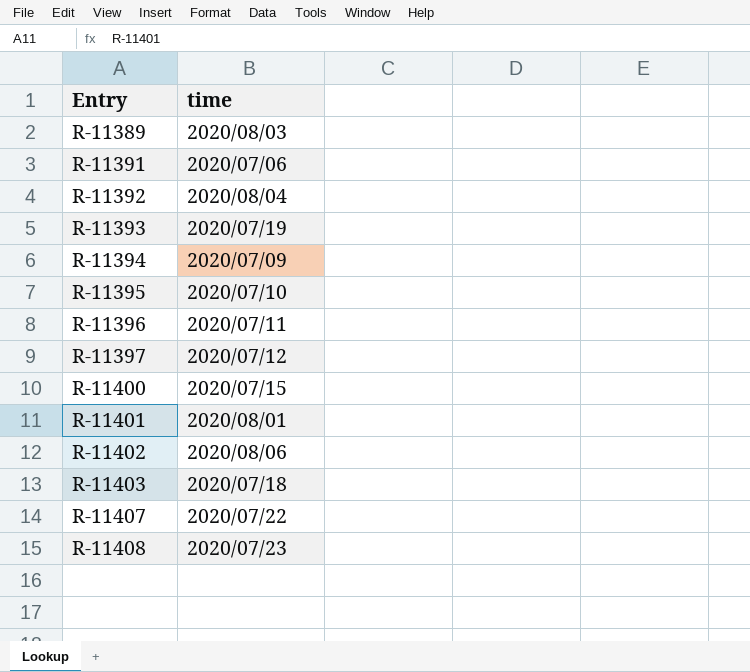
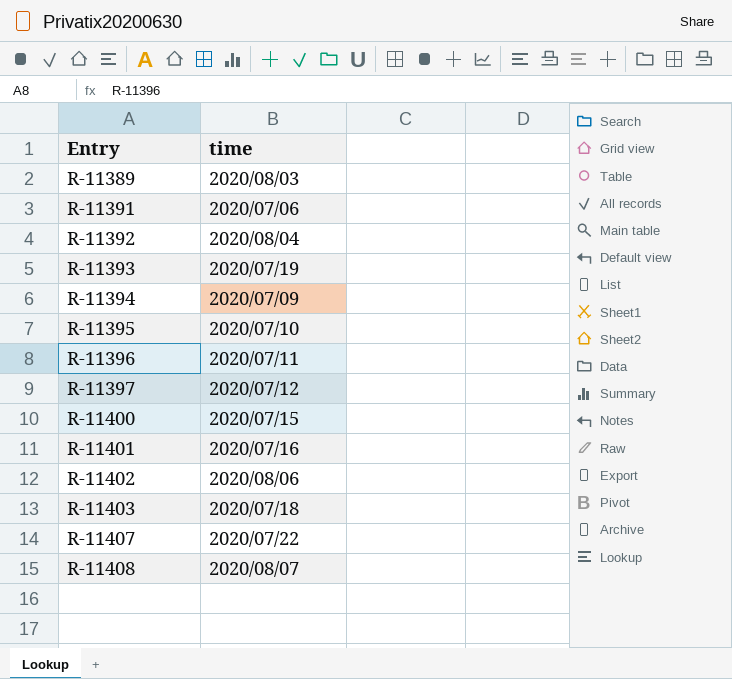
R-11401 | time: 2020/08/01 -> 2020/07/16
R-11408 | time: 2020/07/23 -> 2020/08/07

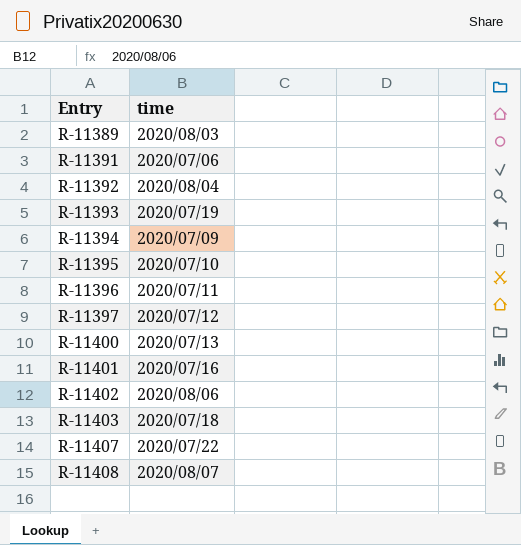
R-11400 | time: 2020/07/15 -> 2020/07/13

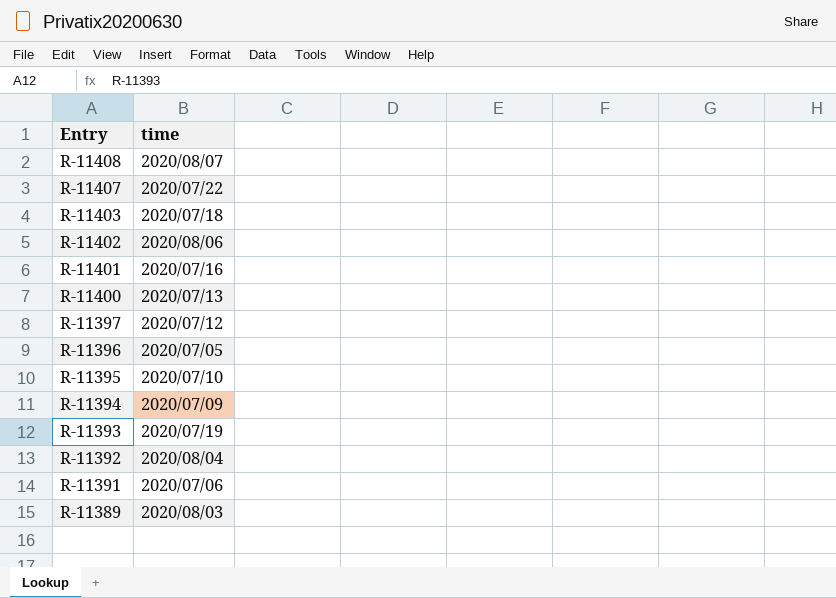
row order: Entry ascending -> Entry descending
R-11396 | time: 2020/07/11 -> 2020/07/05

